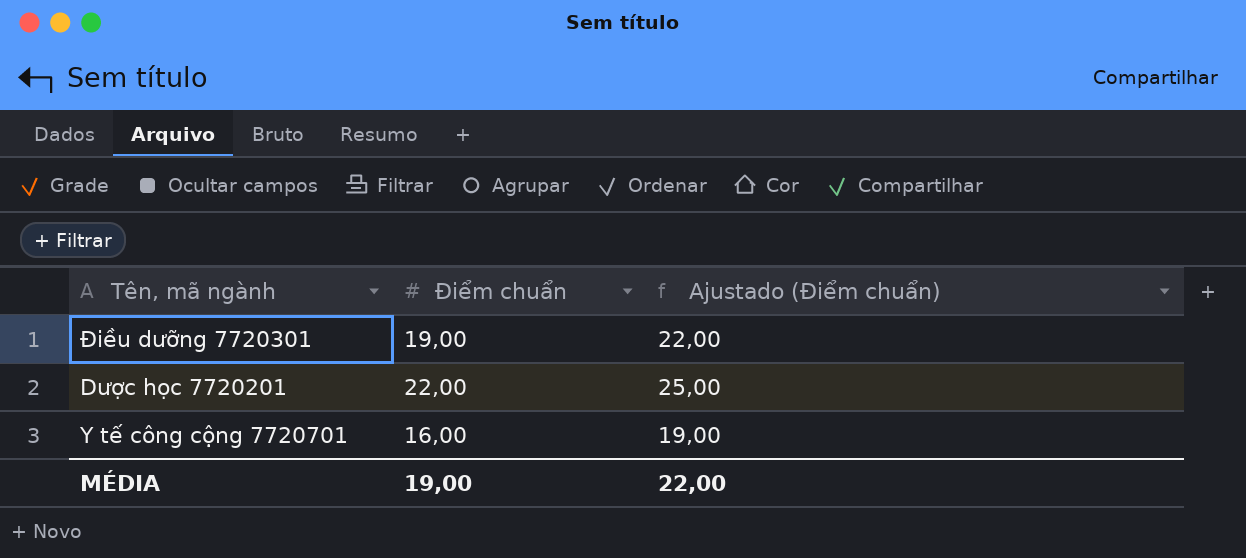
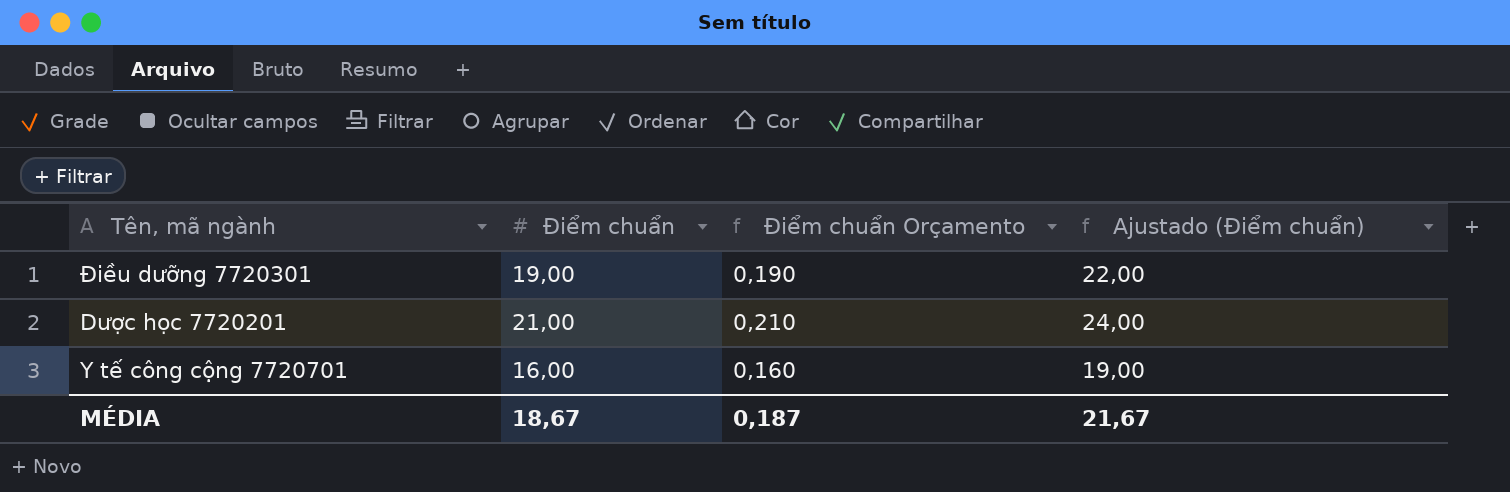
column Điểm chuẩn Orçamento | formula: none -> [Điểm chuẩn] * 0,01
Dược học 7720201 | Điểm chuẩn: 22,00 -> 21,00
Dược học 7720201 | Ajustado (Điểm chuẩn): 25,00 -> 24,00
MÉDIA | Điểm chuẩn: 19,00 -> 18,67
MÉDIA | Ajustado (Điểm chuẩn): 22,00 -> 21,67

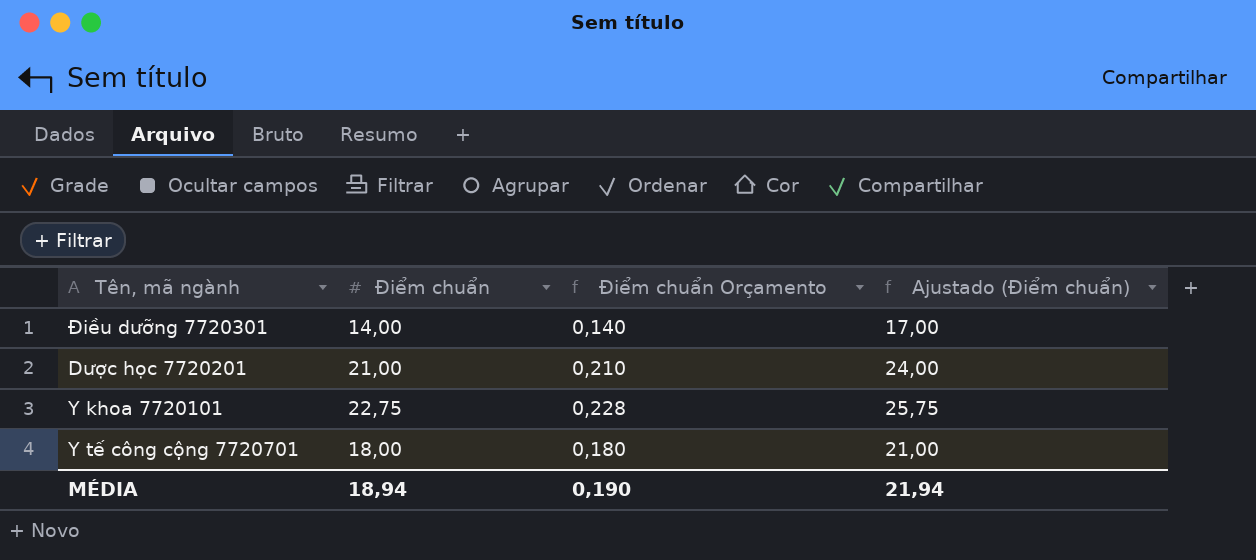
Điều dưỡng 7720301 | Điểm chuẩn: 19,00 -> 14,00
Điều dưỡng 7720301 | Điểm chuẩn Orçamento: 0,190 -> 0,140
Điều dưỡng 7720301 | Ajustado (Điểm chuẩn): 22,00 -> 17,00
row Y khoa 7720101: none -> 22,75 | 0,228 | 25,75
Y tế công cộng 7720701 | Điểm chuẩn: 16,00 -> 18,00
Y tế công cộng 7720701 | Điểm chuẩn Orçamento: 0,160 -> 0,180
Y tế công cộng 7720701 | Ajustado (Điểm chuẩn): 19,00 -> 21,00
MÉDIA | Điểm chuẩn: 18,67 -> 18,94
MÉDIA | Điểm chuẩn Orçamento: 0,187 -> 0,190
MÉDIA | Ajustado (Điểm chuẩn): 21,67 -> 21,94

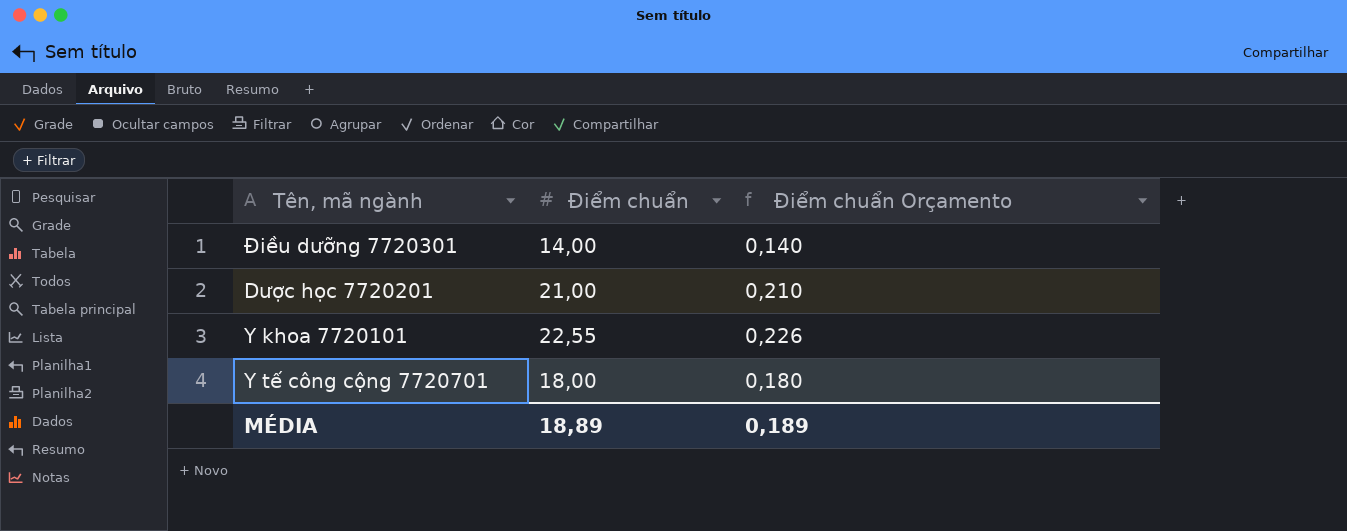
column Ajustado (Điểm chuẩn) | formula: [Điểm chuẩn] + 3 -> none
Y khoa 7720101 | Điểm chuẩn: 22,75 -> 22,55
Y khoa 7720101 | Điểm chuẩn Orçamento: 0,228 -> 0,226
MÉDIA | Điểm chuẩn: 18,94 -> 18,89
MÉDIA | Điểm chuẩn Orçamento: 0,190 -> 0,189

